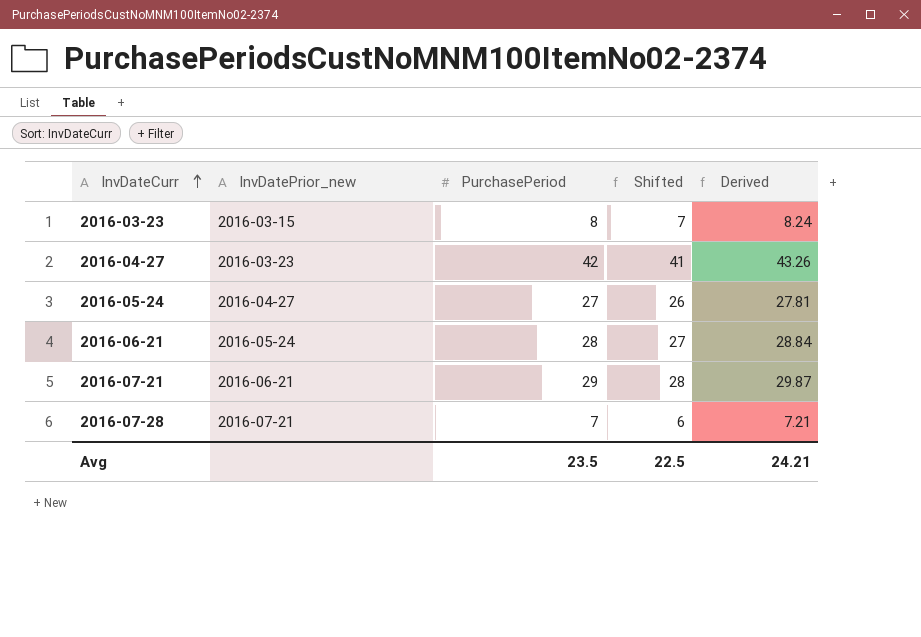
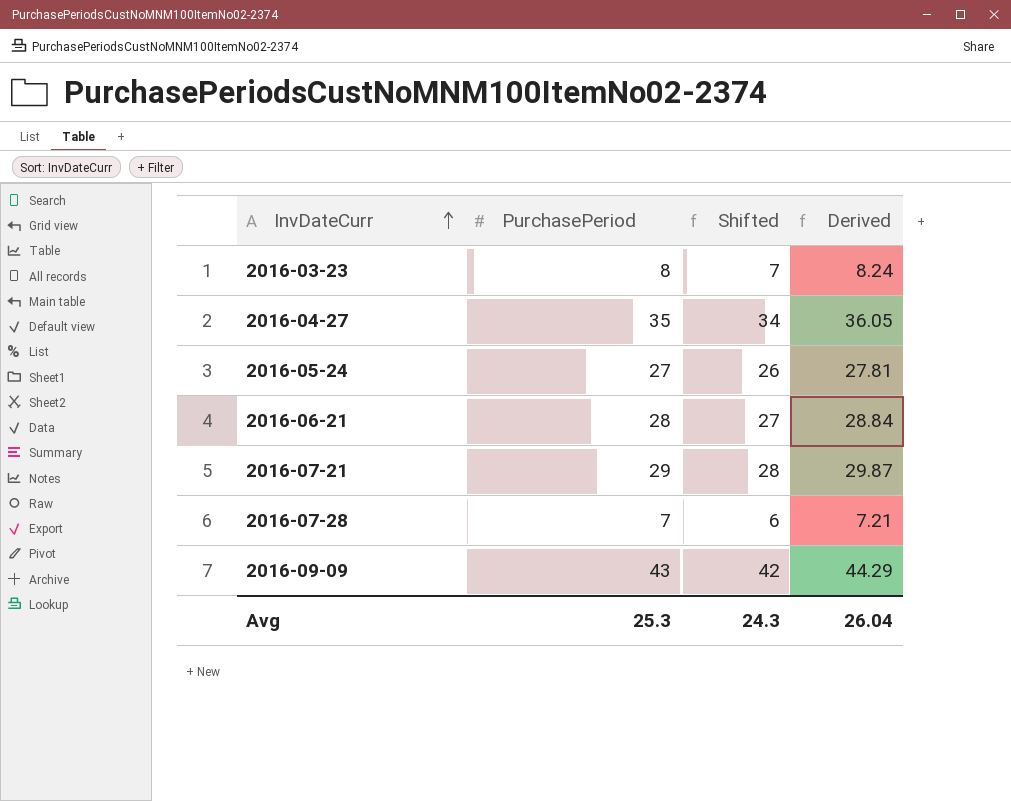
column InvDatePrior_new | position: 2 -> none
2016-04-27 | PurchasePeriod: 42 -> 35
2016-04-27 | Shifted: 41 -> 34
2016-04-27 | Derived: 43.26 -> 36.05
row 2016-09-09: none -> 43 | 42 | 44.29
Avg | PurchasePeriod: 23.5 -> 25.3
Avg | Shifted: 22.5 -> 24.3
Avg | Derived: 24.21 -> 26.04

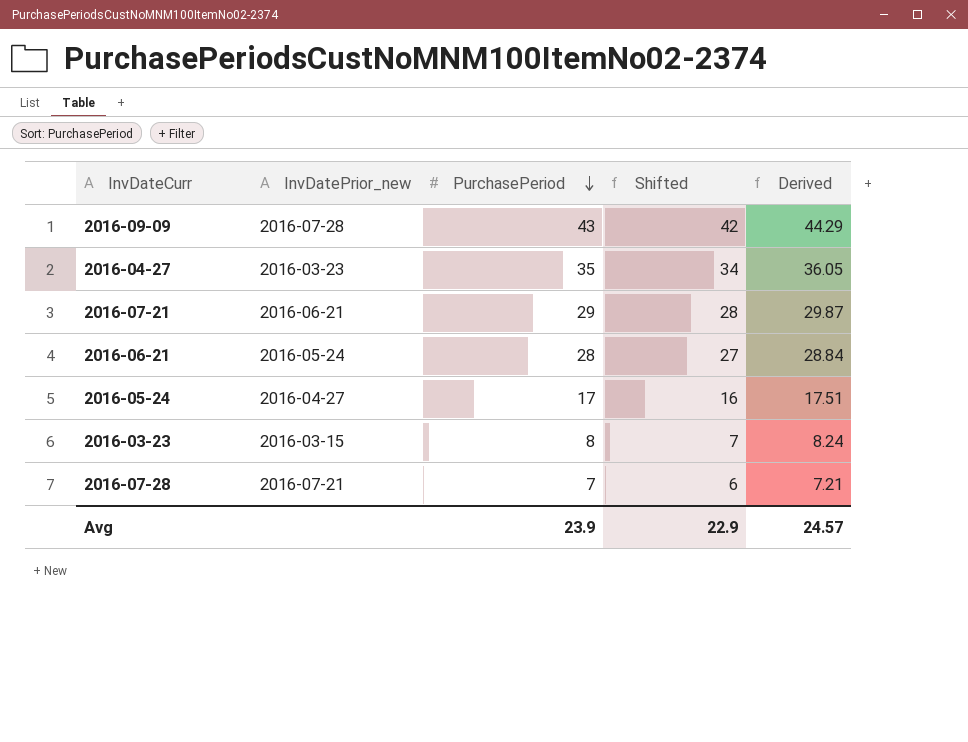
row order: InvDateCurr ascending -> PurchasePeriod descending
column InvDatePrior_new | position: none -> 2
2016-05-24 | PurchasePeriod: 27 -> 17
2016-05-24 | Shifted: 26 -> 16
2016-05-24 | Derived: 27.81 -> 17.51
Avg | PurchasePeriod: 25.3 -> 23.9
Avg | Shifted: 24.3 -> 22.9
Avg | Derived: 26.04 -> 24.57

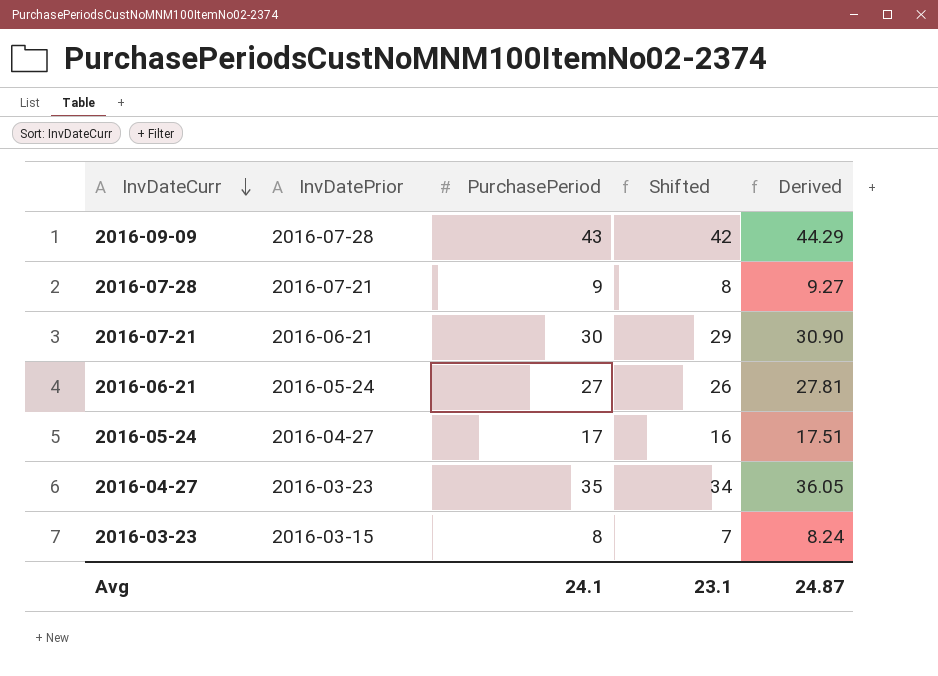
row order: PurchasePeriod descending -> InvDateCurr descending
column name: InvDatePrior_new -> InvDatePrior
2016-07-28 | PurchasePeriod: 7 -> 9
2016-07-28 | Shifted: 6 -> 8
2016-07-28 | Derived: 7.21 -> 9.27
2016-07-21 | PurchasePeriod: 29 -> 30
2016-07-21 | Shifted: 28 -> 29
2016-07-21 | Derived: 29.87 -> 30.90
2016-06-21 | PurchasePeriod: 28 -> 27
2016-06-21 | Shifted: 27 -> 26
2016-06-21 | Derived: 28.84 -> 27.81
Avg | PurchasePeriod: 23.9 -> 24.1
Avg | Shifted: 22.9 -> 23.1
Avg | Derived: 24.57 -> 24.87

